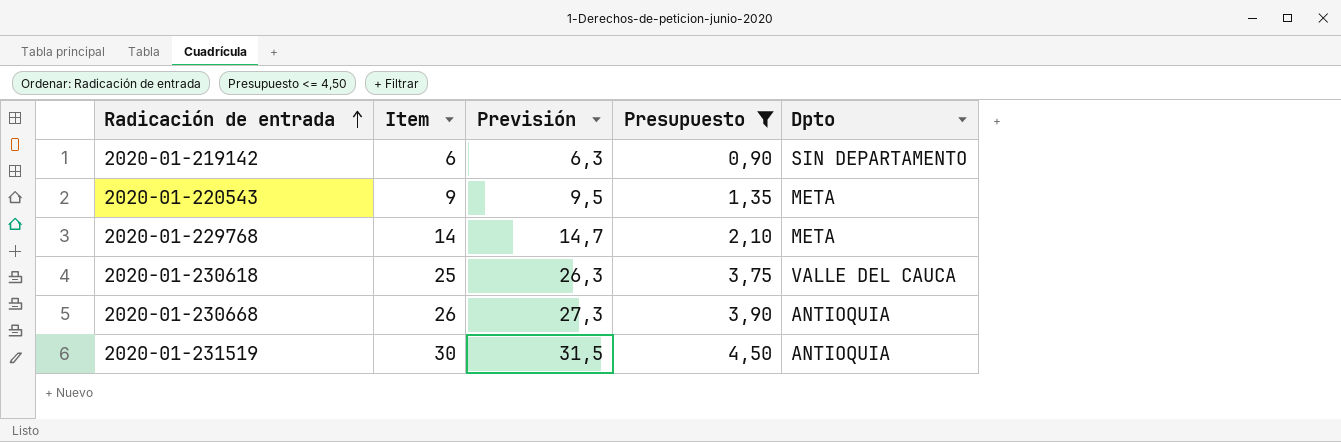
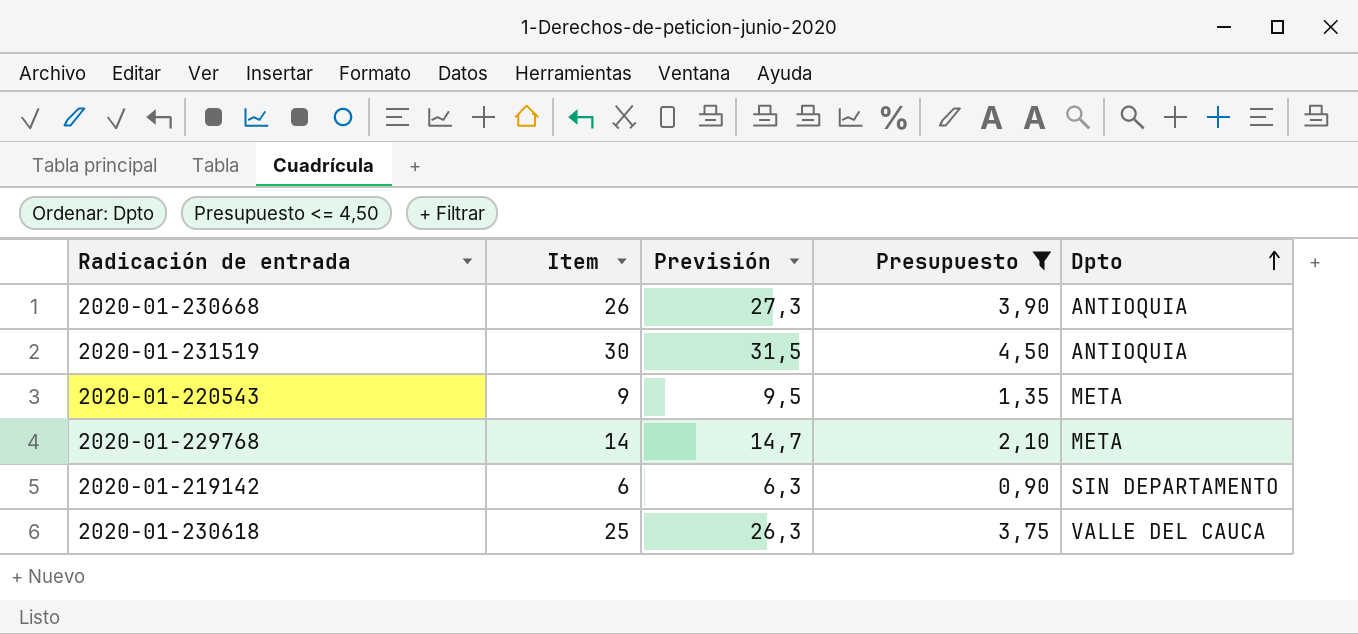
row order: Radicación de entrada ascending -> Dpto ascending

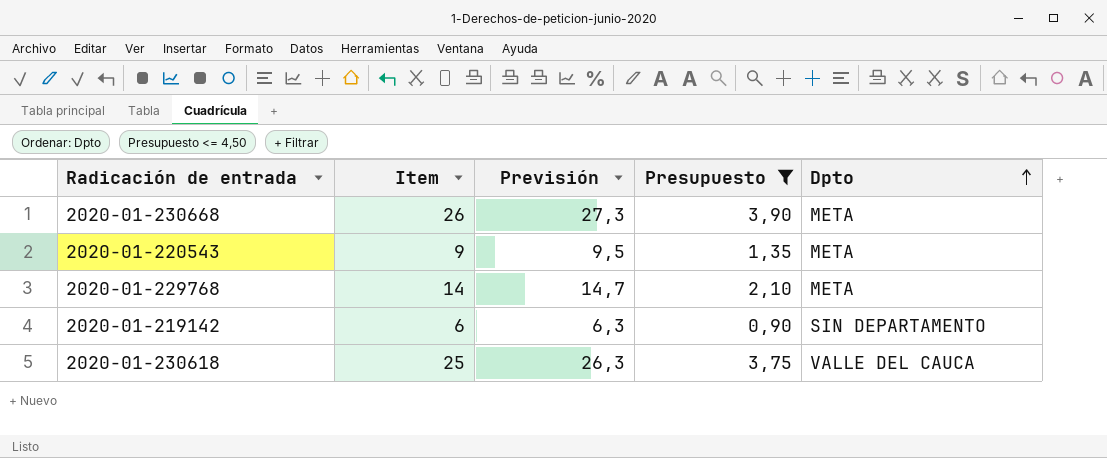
row 2020-01-231519: 30 | 31,5 | 4,50 | ANTIOQUIA -> none
2020-01-230668 | Dpto: ANTIOQUIA -> META

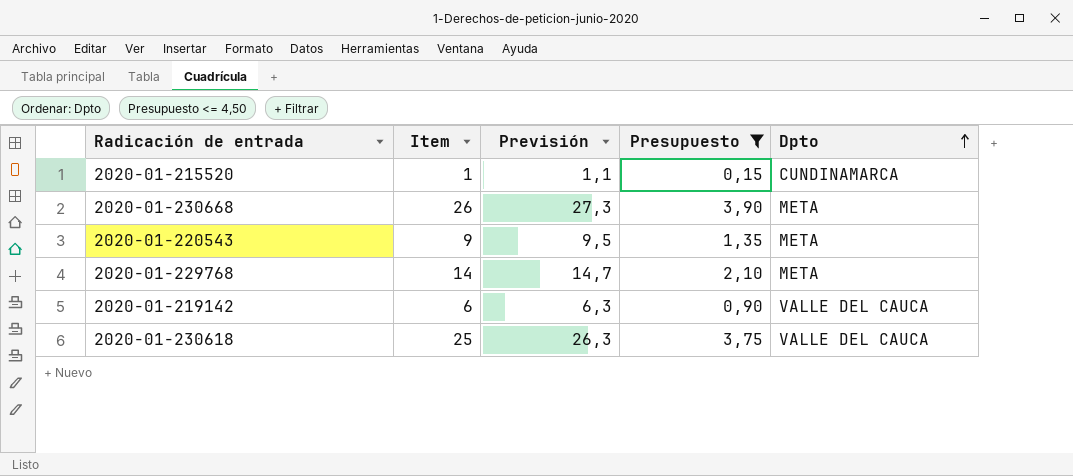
row 2020-01-215520: none -> 1 | 1,1 | 0,15 | CUNDINAMARCA
2020-01-219142 | Dpto: SIN DEPARTAMENTO -> VALLE DEL CAUCA

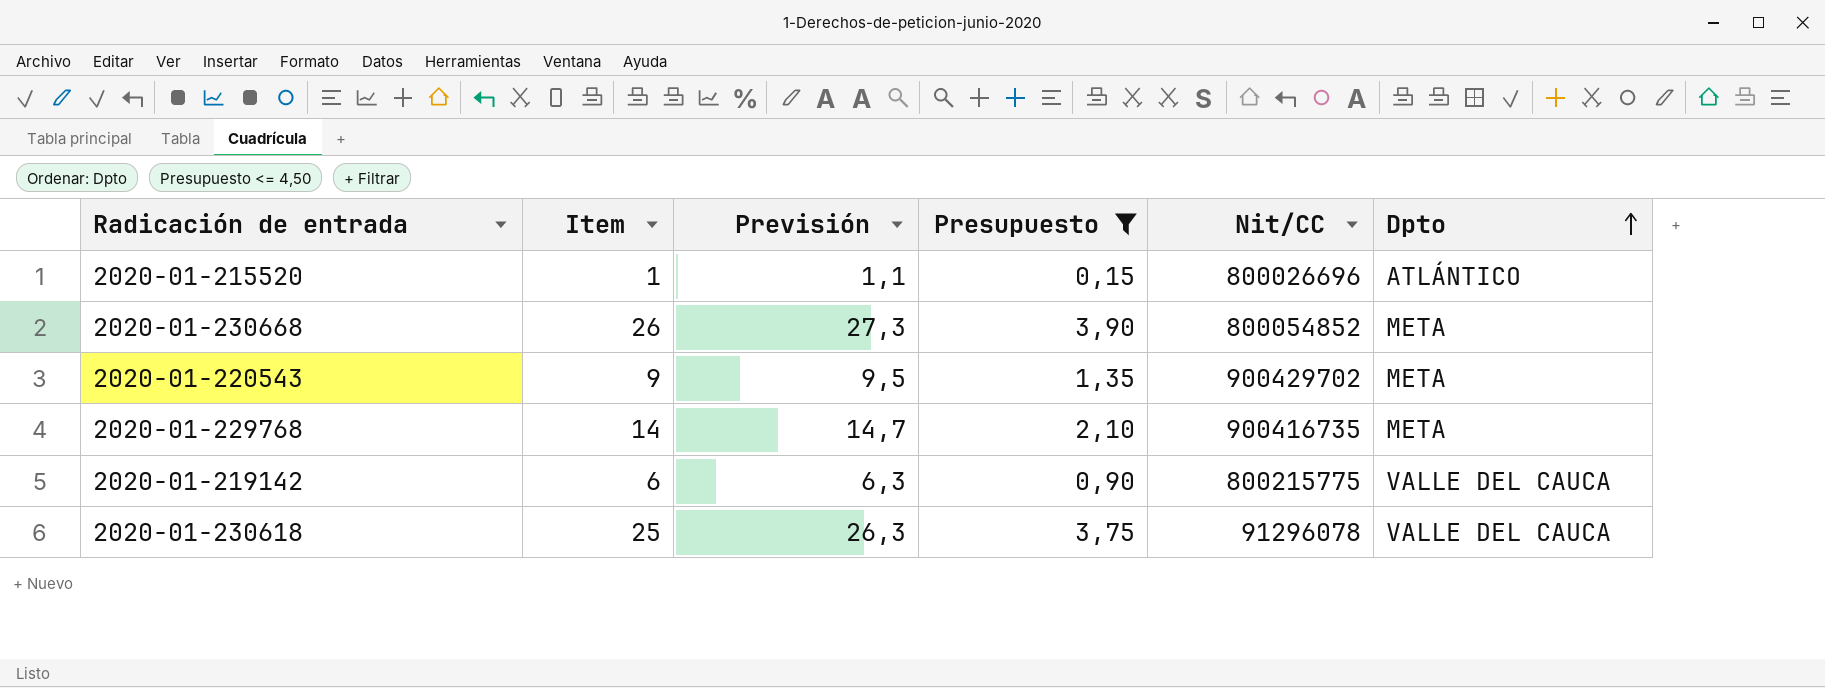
column Nit/CC | position: none -> 5
2020-01-215520 | Dpto: CUNDINAMARCA -> ATLÁNTICO

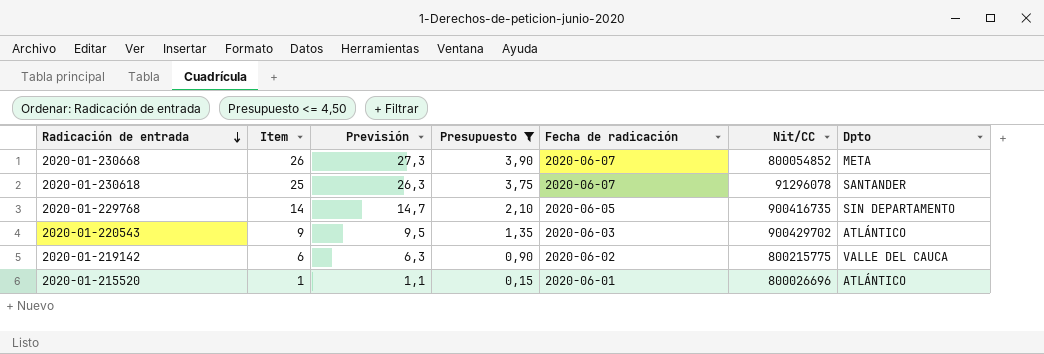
row order: Dpto ascending -> Radicación de entrada descending
column Fecha de radicación | position: none -> 5
2020-01-230618 | Dpto: VALLE DEL CAUCA -> SANTANDER
2020-01-229768 | Dpto: META -> SIN DEPARTAMENTO
2020-01-220543 | Dpto: META -> ATLÁNTICO

